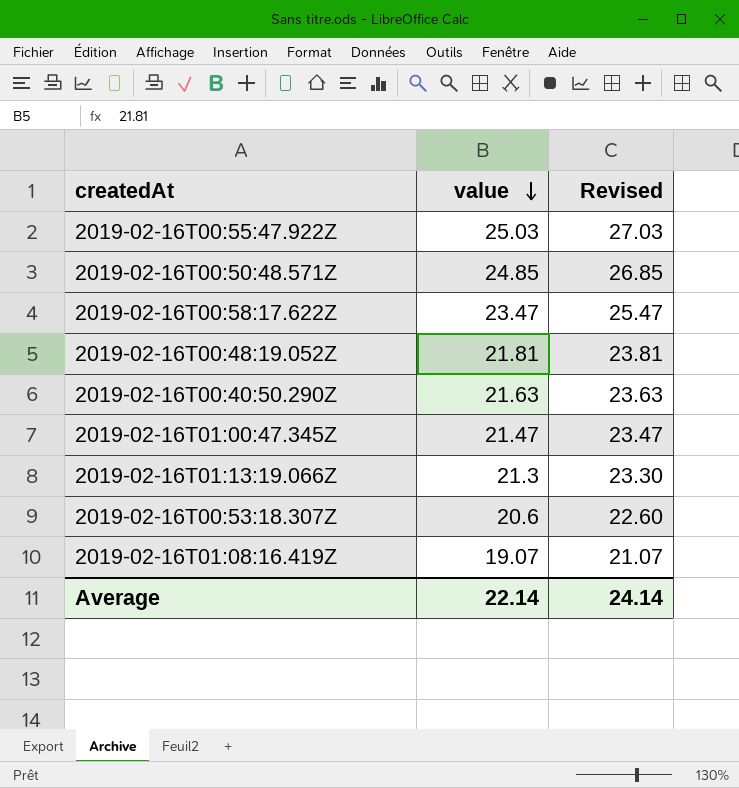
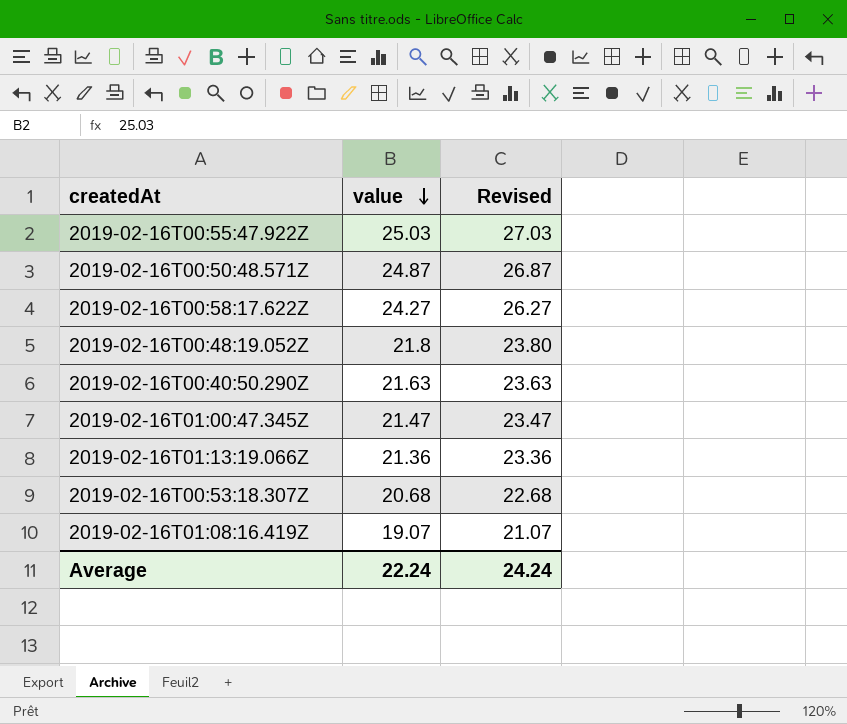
2019-02-16T00:50:48.571Z | value: 24.85 -> 24.87
2019-02-16T00:50:48.571Z | Revised: 26.85 -> 26.87
2019-02-16T00:58:17.622Z | value: 23.47 -> 24.27
2019-02-16T00:58:17.622Z | Revised: 25.47 -> 26.27
2019-02-16T00:48:19.052Z | value: 21.81 -> 21.8
2019-02-16T00:48:19.052Z | Revised: 23.81 -> 23.80
2019-02-16T01:13:19.066Z | value: 21.3 -> 21.36
2019-02-16T01:13:19.066Z | Revised: 23.30 -> 23.36
2019-02-16T00:53:18.307Z | value: 20.6 -> 20.68
2019-02-16T00:53:18.307Z | Revised: 22.60 -> 22.68
Average | value: 22.14 -> 22.24
Average | Revised: 24.14 -> 24.24

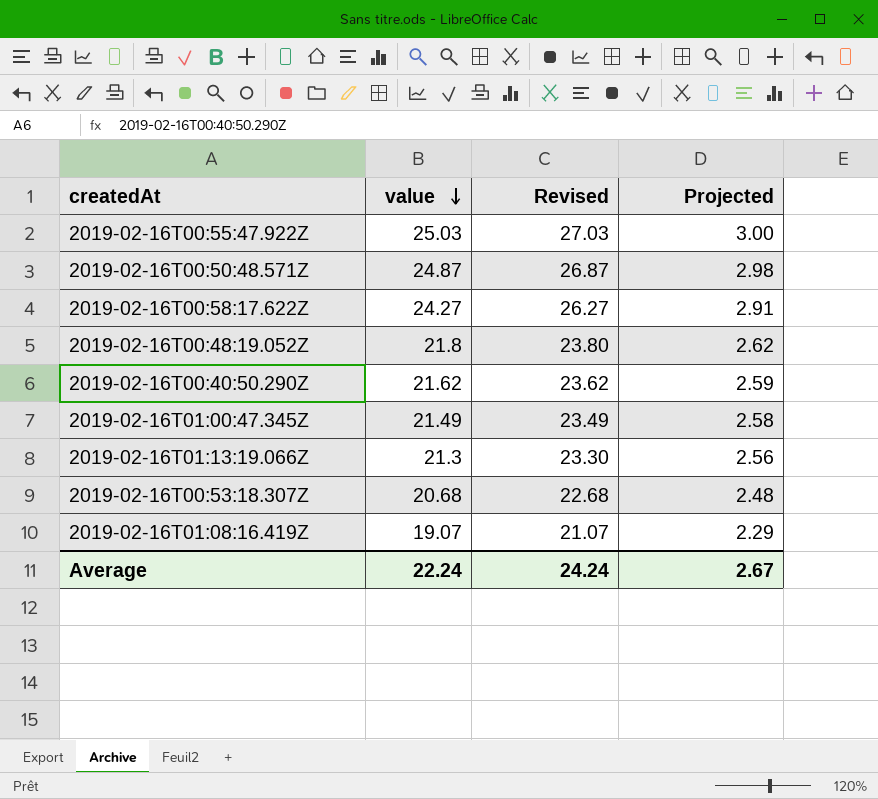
column Projected | formula: none -> [value] * 0.12
2019-02-16T00:40:50.290Z | value: 21.63 -> 21.62
2019-02-16T00:40:50.290Z | Revised: 23.63 -> 23.62
2019-02-16T01:00:47.345Z | value: 21.47 -> 21.49
2019-02-16T01:00:47.345Z | Revised: 23.47 -> 23.49
2019-02-16T01:13:19.066Z | value: 21.36 -> 21.3
2019-02-16T01:13:19.066Z | Revised: 23.36 -> 23.30

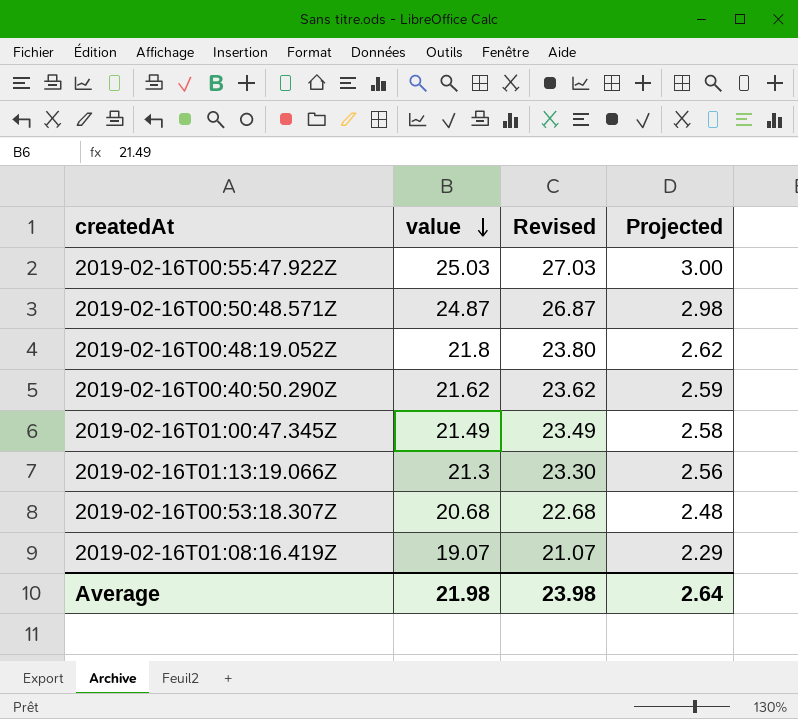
row 2019-02-16T00:58:17.622Z: 24.27 | 26.27 | 2.91 -> none
Average | value: 22.24 -> 21.98
Average | Revised: 24.24 -> 23.98
Average | Projected: 2.67 -> 2.64

